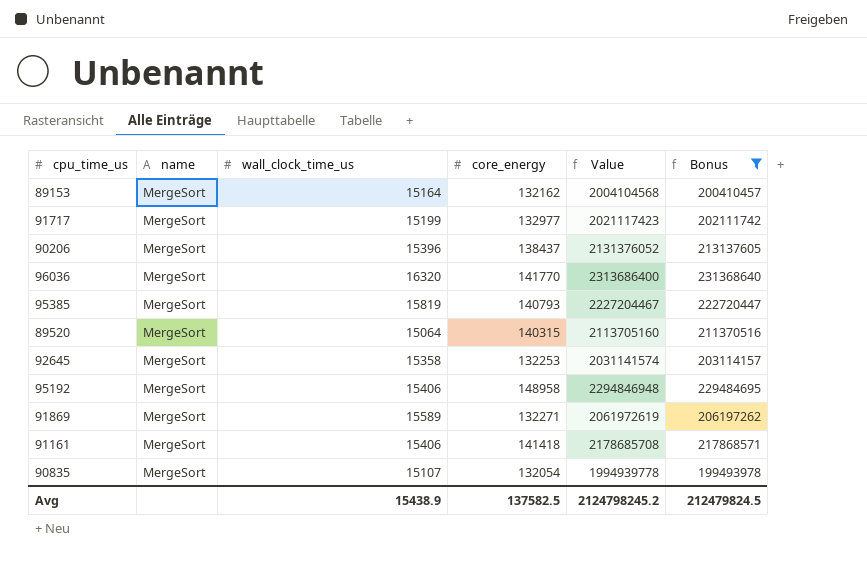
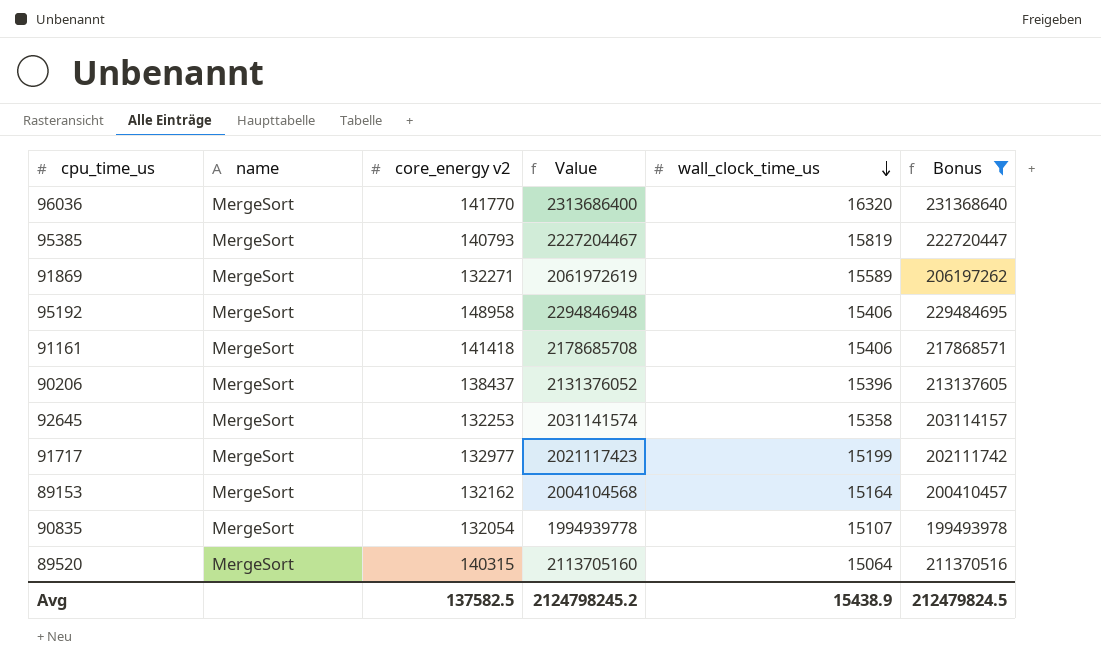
row order: none -> wall_clock_time_us descending
column name: core_energy -> core_energy v2
column wall_clock_time_us | position: 3 -> 5

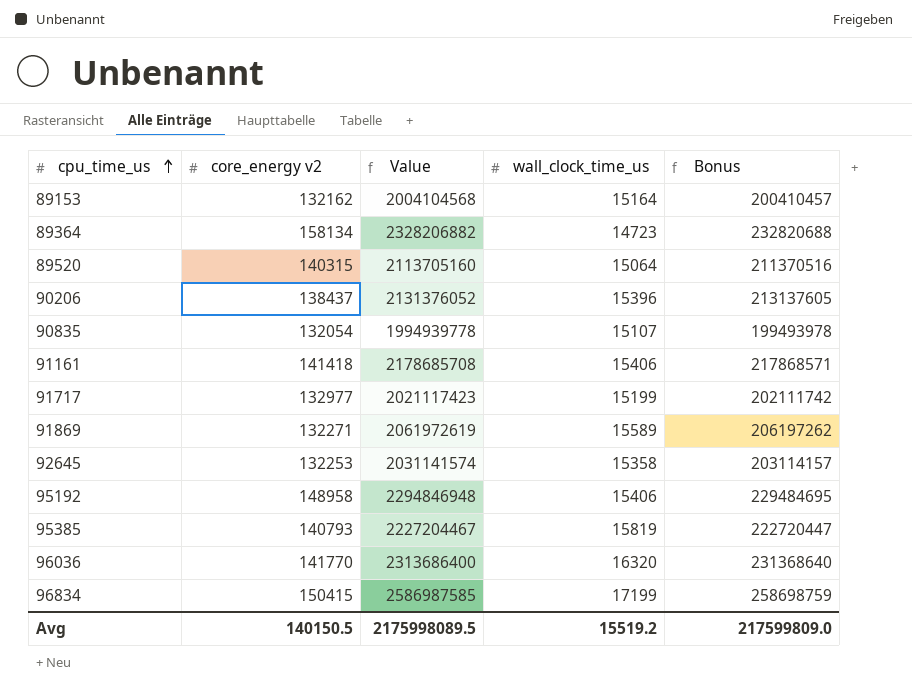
filter: Bonus <= 231368640 -> none
row order: wall_clock_time_us descending -> cpu_time_us ascending
column name | position: 2 -> none
Avg | core_energy v2: 137582.5 -> 140150.5
Avg | Value: 2124798245.2 -> 2175998089.5
Avg | wall_clock_time_us: 15438.9 -> 15519.2
Avg | Bonus: 212479824.5 -> 217599809.0

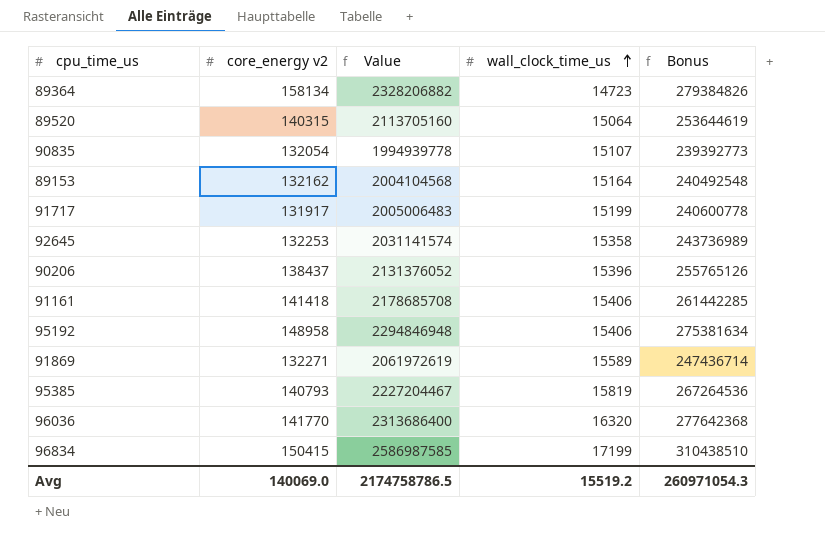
row order: cpu_time_us ascending -> wall_clock_time_us ascending
column Bonus | formula: [Value] * 0.1 -> [Value] * 0.12
91717 | core_energy v2: 132977 -> 131917
91717 | Value: 2021117423 -> 2005006483
Avg | core_energy v2: 140150.5 -> 140069.0
Avg | Value: 2175998089.5 -> 2174758786.5
Avg | Bonus: 217599809.0 -> 260971054.3

